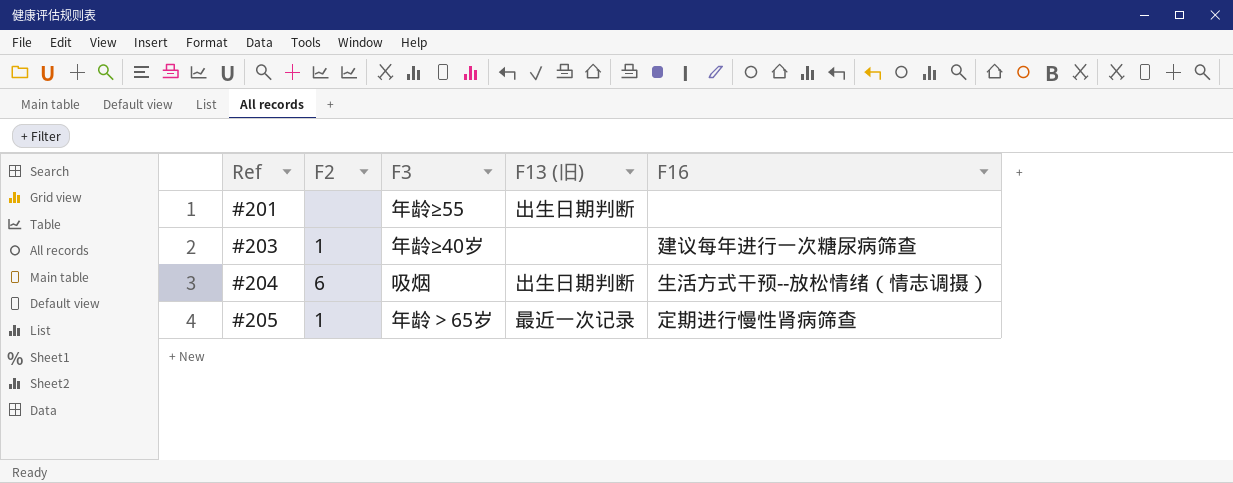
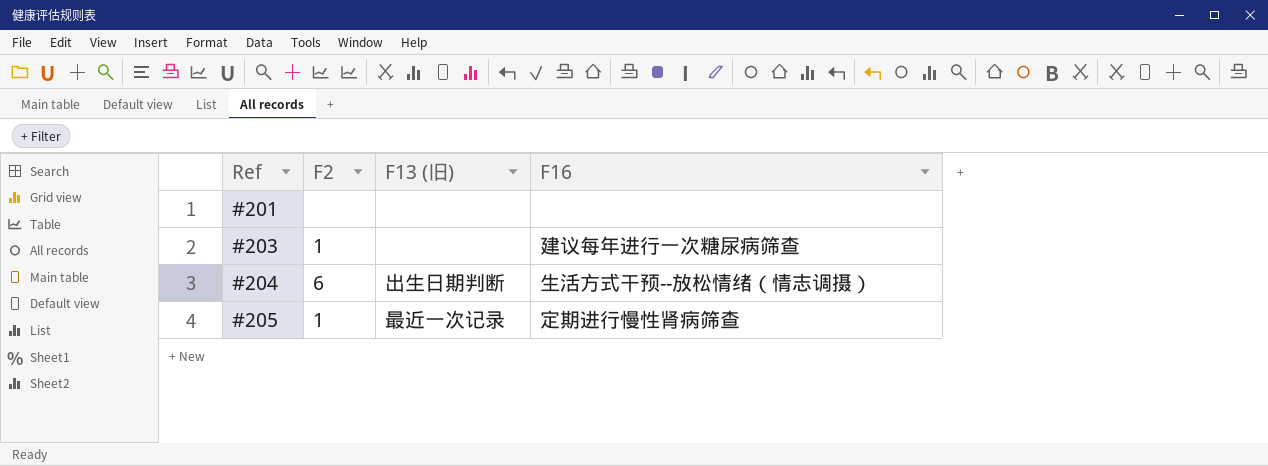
column F3 | position: 3 -> none
#201 | F13 (旧): 出生日期判断 -> none

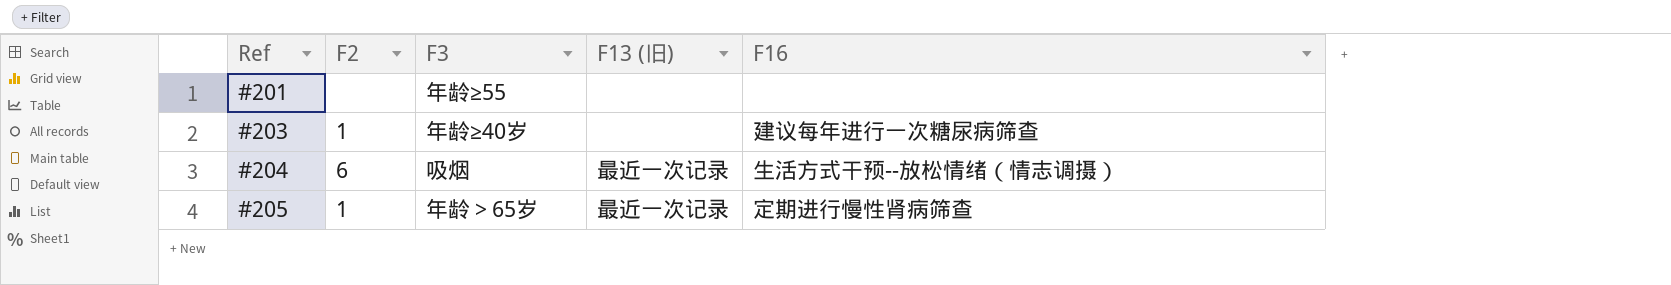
column F3 | position: none -> 3
#204 | F13 (旧): 出生日期判断 -> 最近一次记录

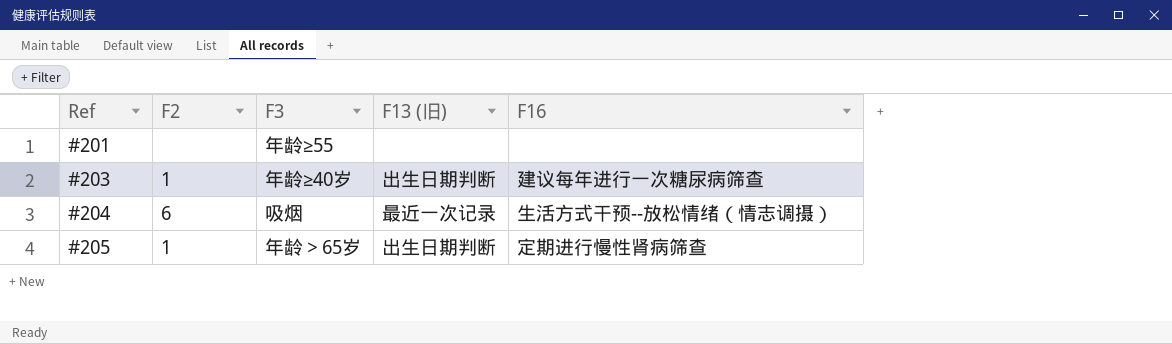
#203 | F13 (旧): none -> 出生日期判断
#205 | F13 (旧): 最近一次记录 -> 出生日期判断

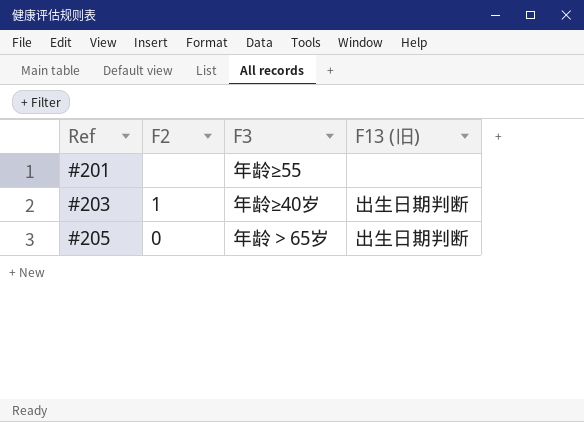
column F16 | position: 5 -> none
row #204: 6 | 吸烟 | 最近一次记录 | 生活方式干预--放松情绪（情志调摄） -> none
#205 | F2: 1 -> 0

